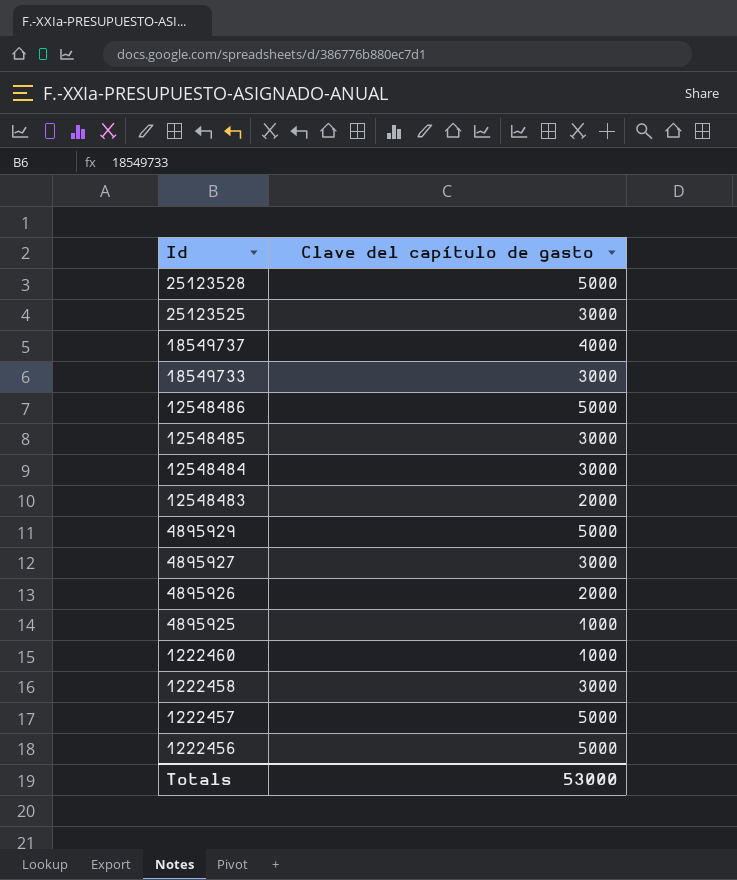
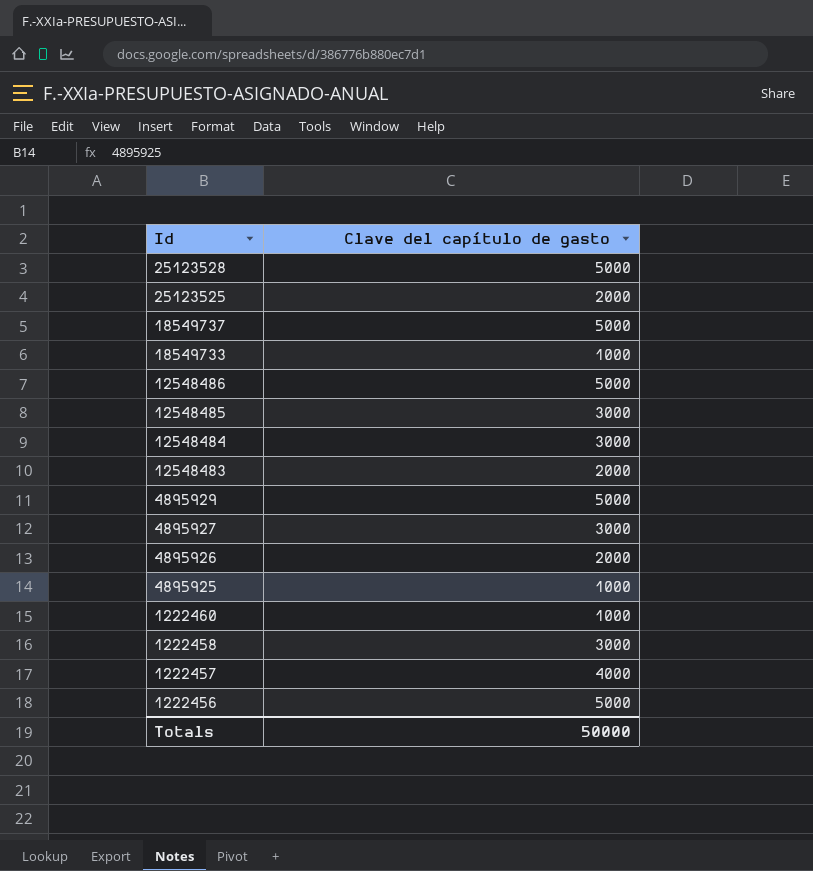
25123525 | Clave del capítulo de gasto: 3000 -> 2000
18549737 | Clave del capítulo de gasto: 4000 -> 5000
18549733 | Clave del capítulo de gasto: 3000 -> 1000
1222457 | Clave del capítulo de gasto: 5000 -> 4000
Totals | Clave del capítulo de gasto: 53000 -> 50000

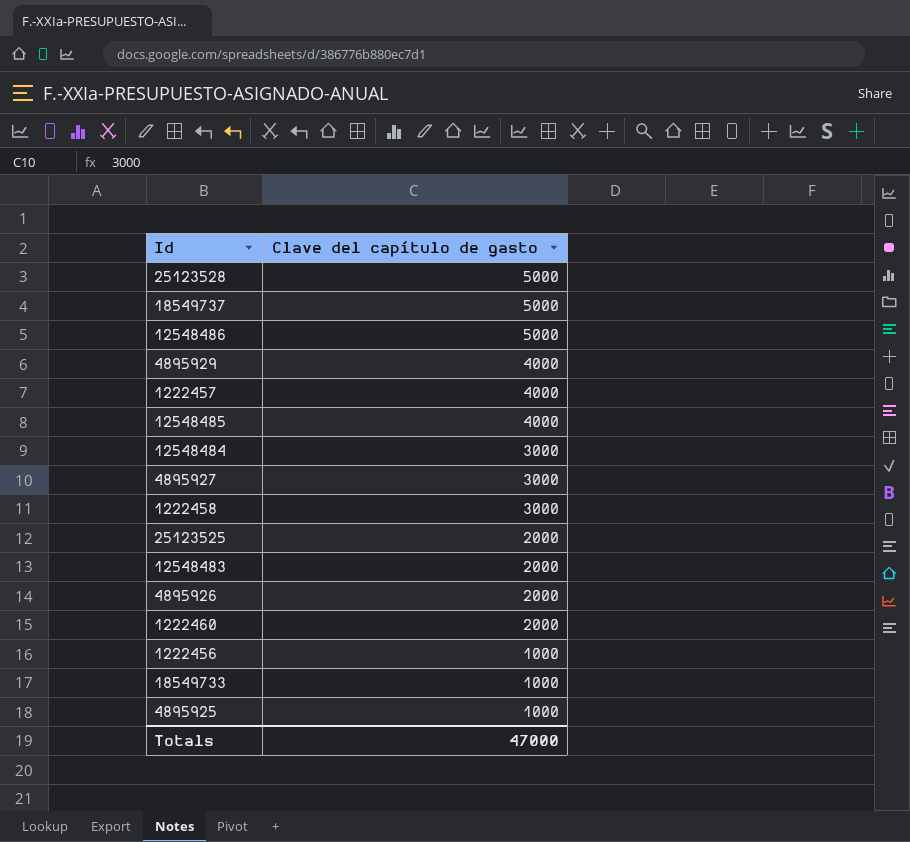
row order: Id descending -> Clave del capítulo de gasto descending
4895929 | Clave del capítulo de gasto: 5000 -> 4000
12548485 | Clave del capítulo de gasto: 3000 -> 4000
1222460 | Clave del capítulo de gasto: 1000 -> 2000
1222456 | Clave del capítulo de gasto: 5000 -> 1000
Totals | Clave del capítulo de gasto: 50000 -> 47000

